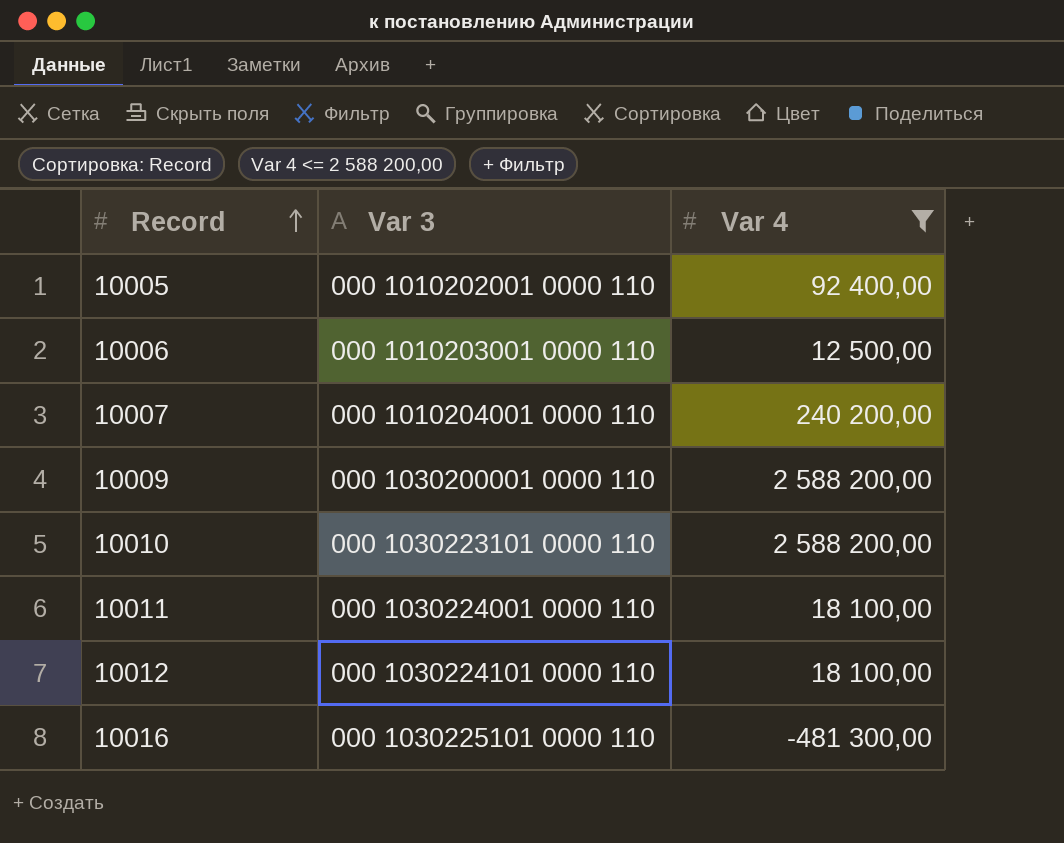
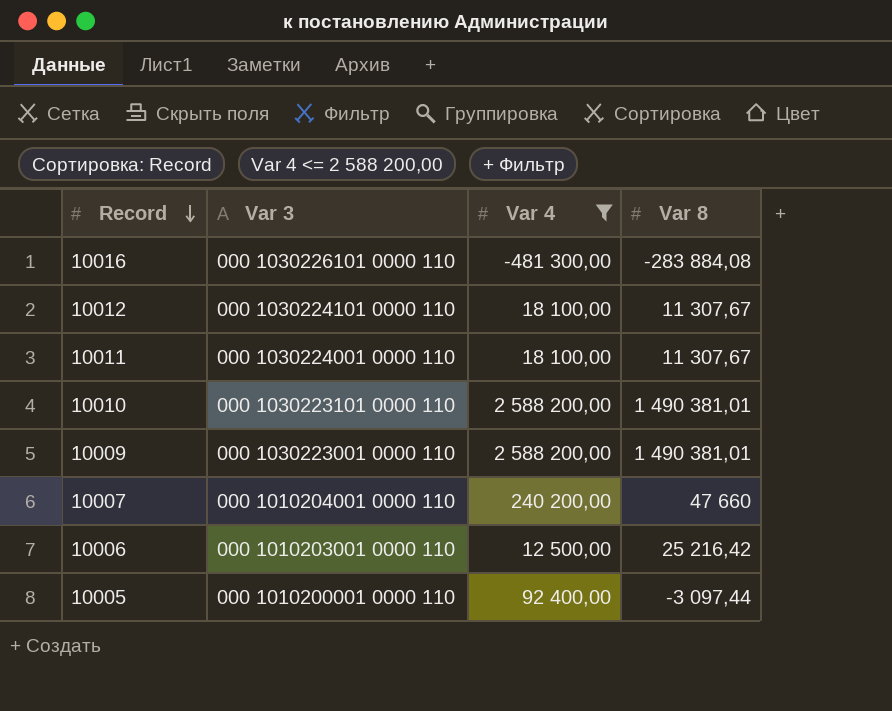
row order: Record ascending -> Record descending
column Var 8 | position: none -> 4
10016 | Var 3: 000 1030225101 0000 110 -> 000 1030226101 0000 110
10009 | Var 3: 000 1030200001 0000 110 -> 000 1030223001 0000 110
10005 | Var 3: 000 1010202001 0000 110 -> 000 1010200001 0000 110

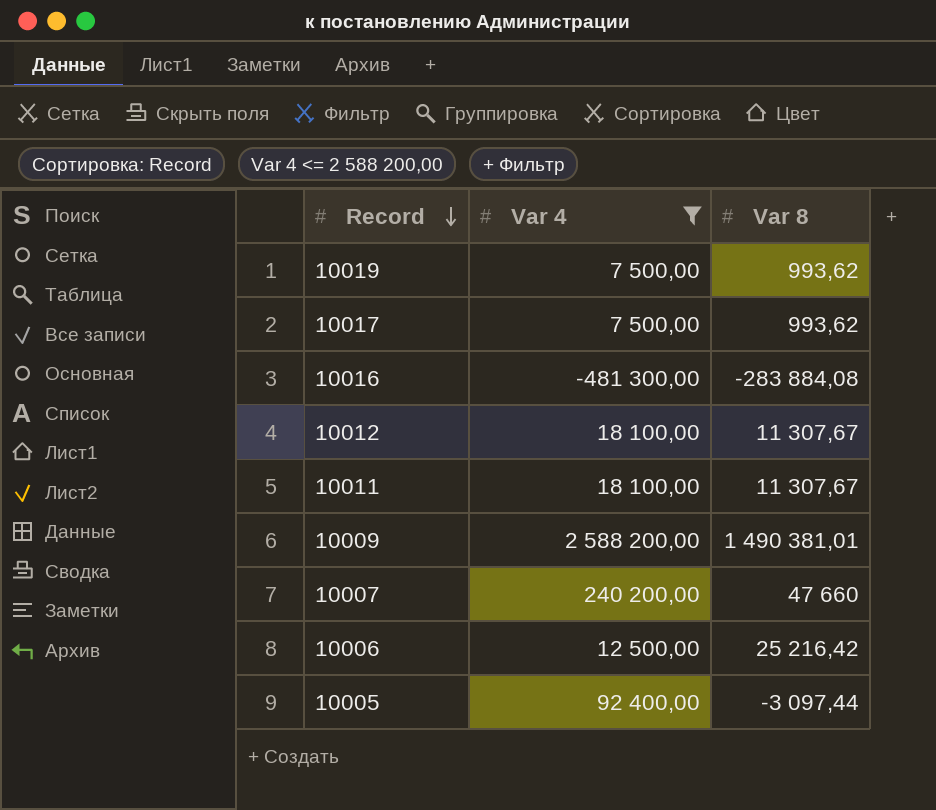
column Var 3 | position: 2 -> none
row 10010: 000 1030223101 0000 110 | 2 588 200,00 | 1 490 381,01 -> none
row 10019: none -> 7 500,00 | 993,62
row 10017: none -> 7 500,00 | 993,62

